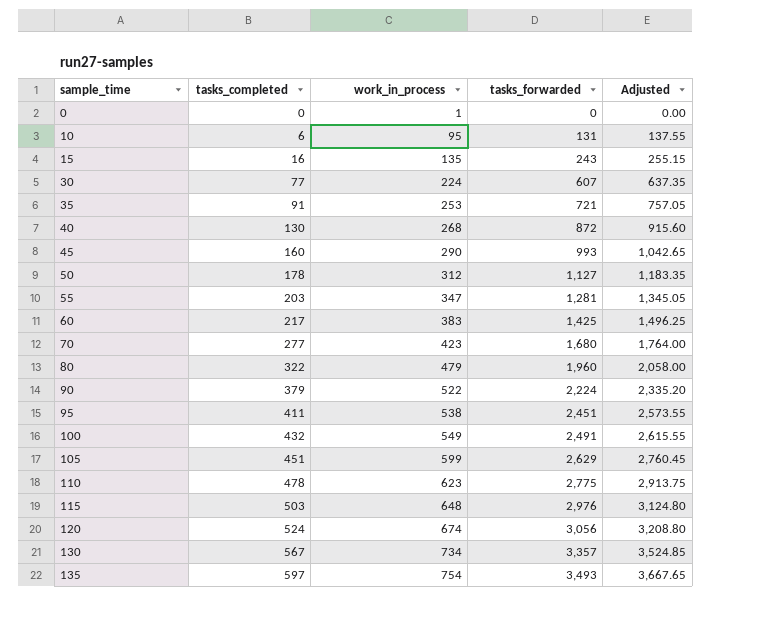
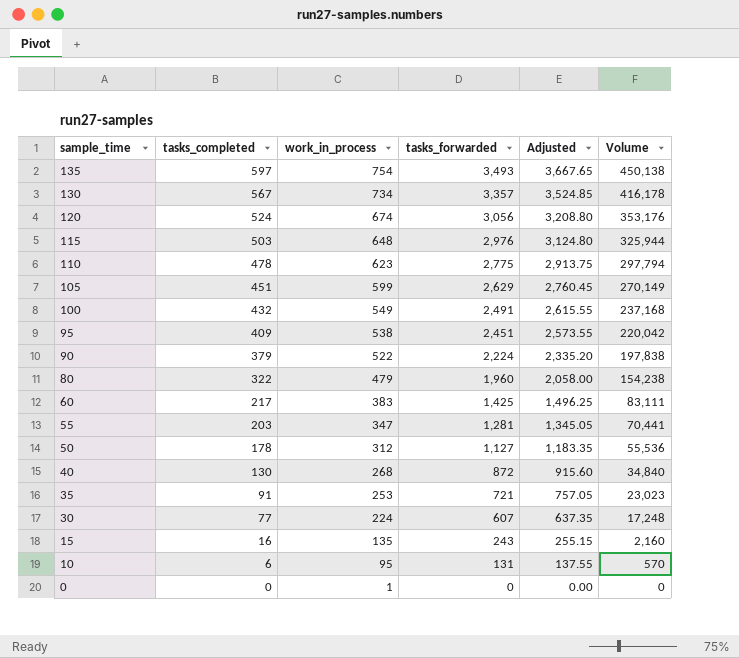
row order: sample_time ascending -> sample_time descending
column Volume | formula: none -> [tasks_completed] * [work_in_process]
row 45: 160 | 290 | 993 | 1,042.65 -> none
row 70: 277 | 423 | 1,680 | 1,764.00 -> none
95 | tasks_completed: 411 -> 409

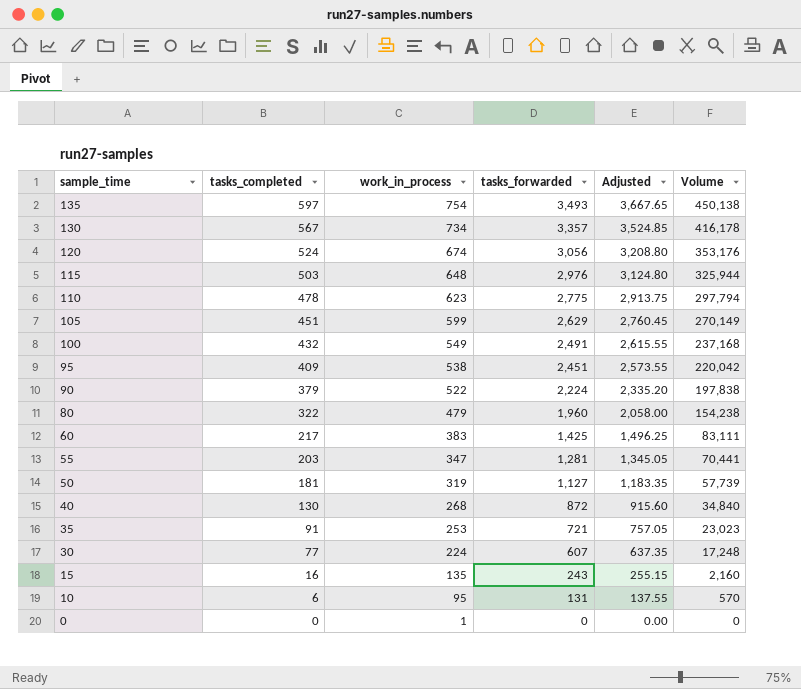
50 | tasks_completed: 178 -> 181
50 | work_in_process: 312 -> 319
50 | Volume: 55,536 -> 57,739

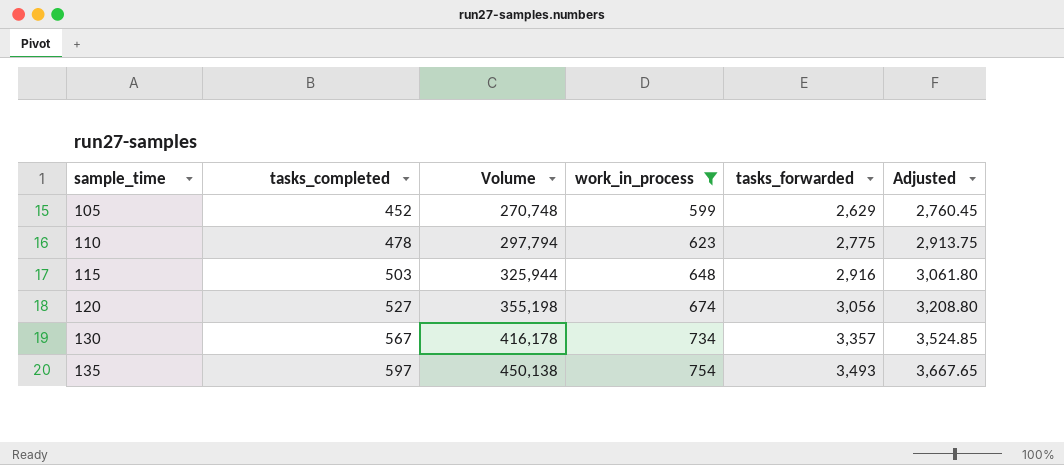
filter: none -> work_in_process >= 599
row order: sample_time descending -> sample_time ascending
column Volume | position: 6 -> 3
105 | tasks_completed: 451 -> 452
105 | Volume: 270,149 -> 270,748
115 | tasks_forwarded: 2,976 -> 2,916
115 | Adjusted: 3,124.80 -> 3,061.80
120 | tasks_completed: 524 -> 527
120 | Volume: 353,176 -> 355,198

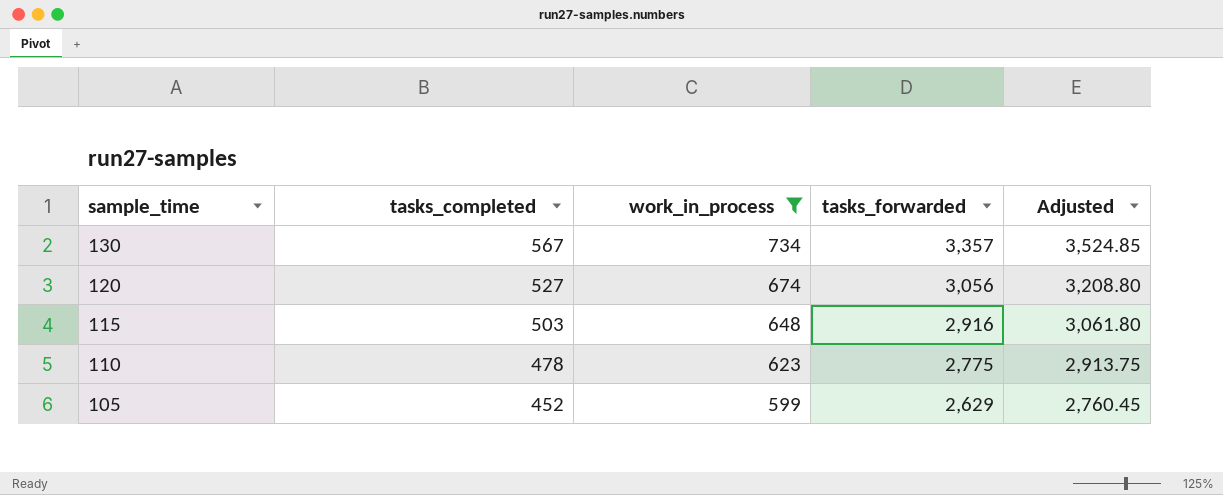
row order: sample_time ascending -> sample_time descending
column Volume | formula: [tasks_completed] * [work_in_process] -> none
row 135: 597 | 450,138 | 754 | 3,493 | 3,667.65 -> none

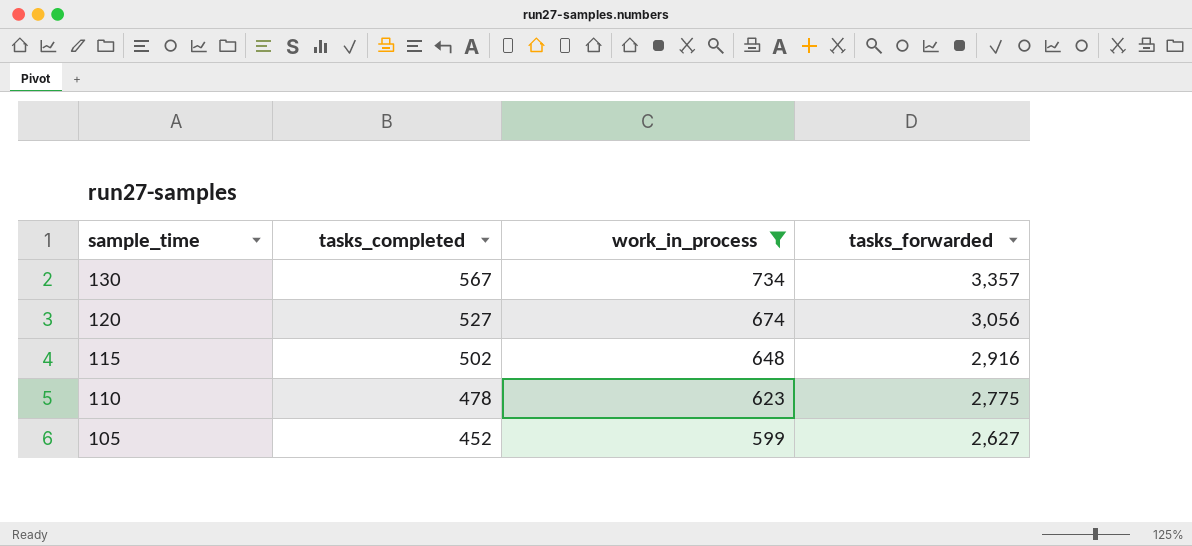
column Adjusted | formula: [tasks_forwarded] * 1.05 -> none
115 | tasks_completed: 503 -> 502
105 | tasks_forwarded: 2,629 -> 2,627

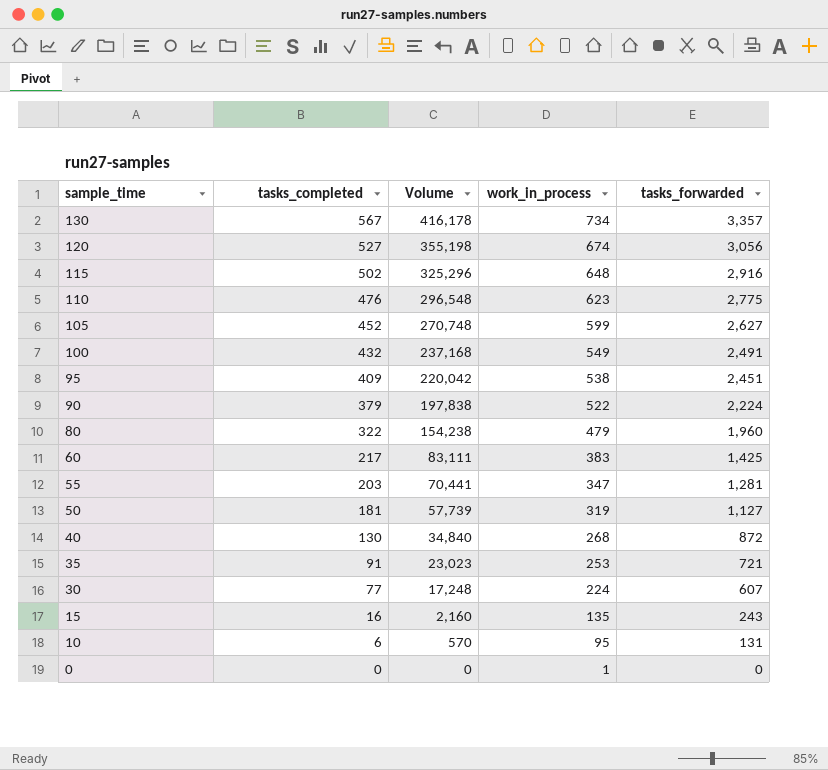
filter: work_in_process >= 599 -> none
column Volume | formula: none -> [tasks_completed] * [work_in_process]
110 | tasks_completed: 478 -> 476

